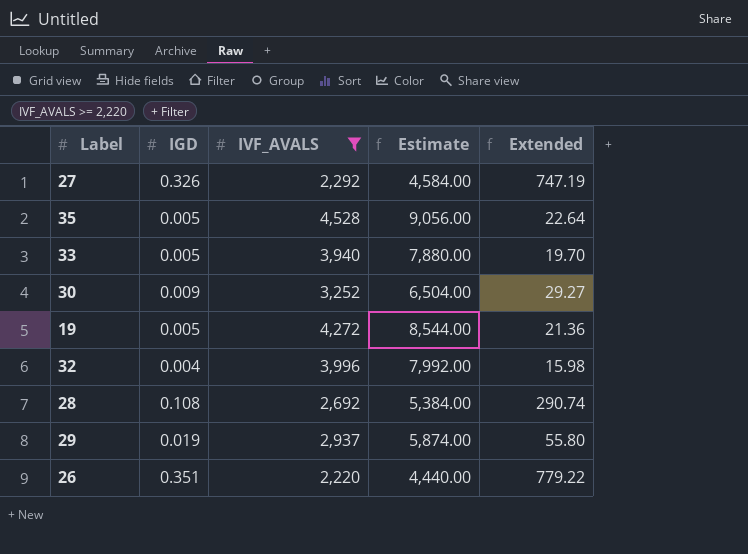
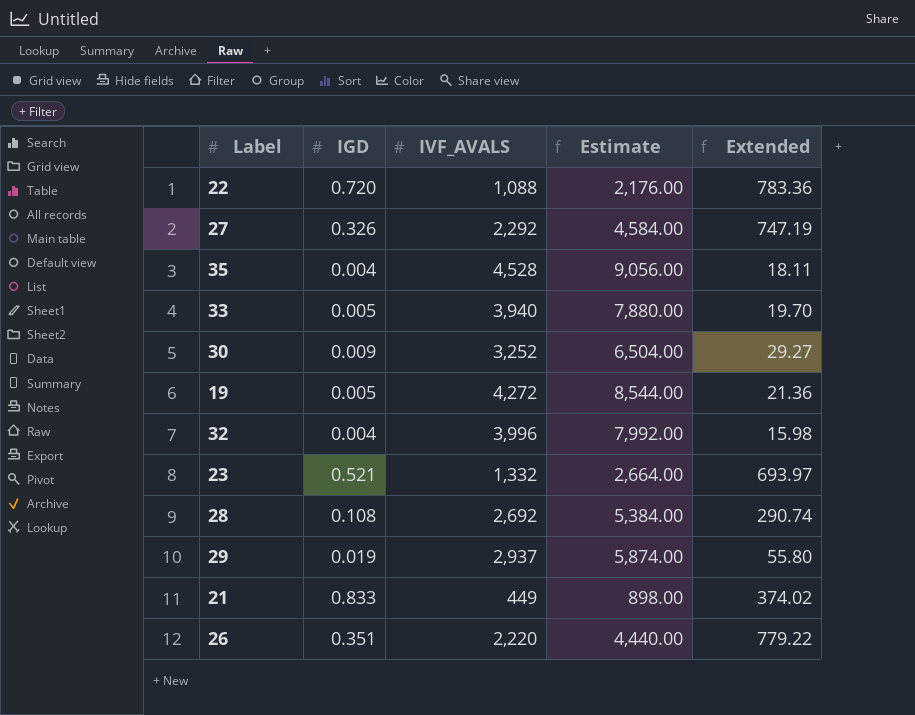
filter: IVF_AVALS >= 2,220 -> none
35 | IGD: 0.005 -> 0.004
35 | Extended: 22.64 -> 18.11

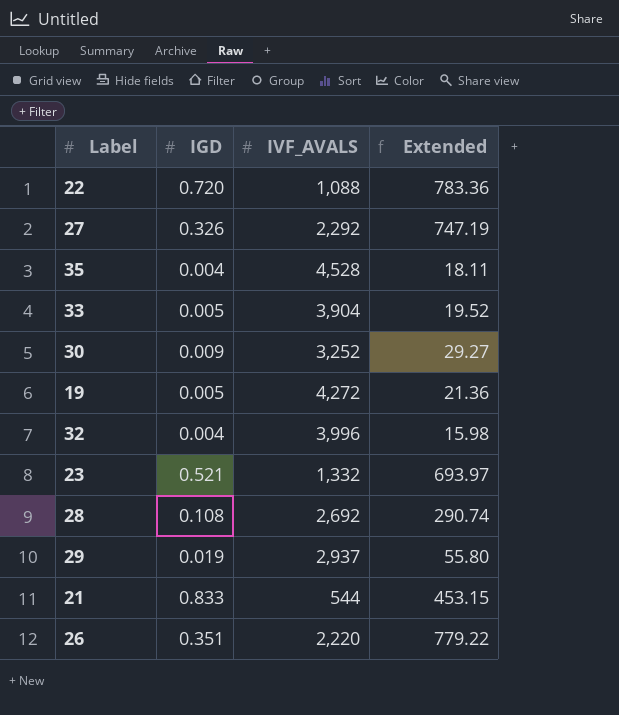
column Estimate | formula: [IVF_AVALS] * 2 -> none
33 | IVF_AVALS: 3,940 -> 3,904
33 | Extended: 19.70 -> 19.52
21 | IVF_AVALS: 449 -> 544
21 | Extended: 374.02 -> 453.15

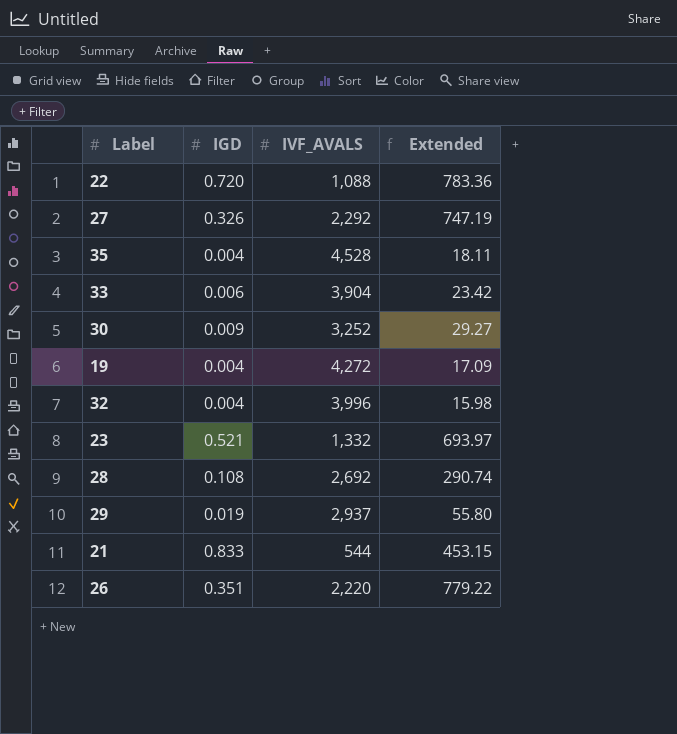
33 | IGD: 0.005 -> 0.006
33 | Extended: 19.52 -> 23.42
19 | IGD: 0.005 -> 0.004
19 | Extended: 21.36 -> 17.09

